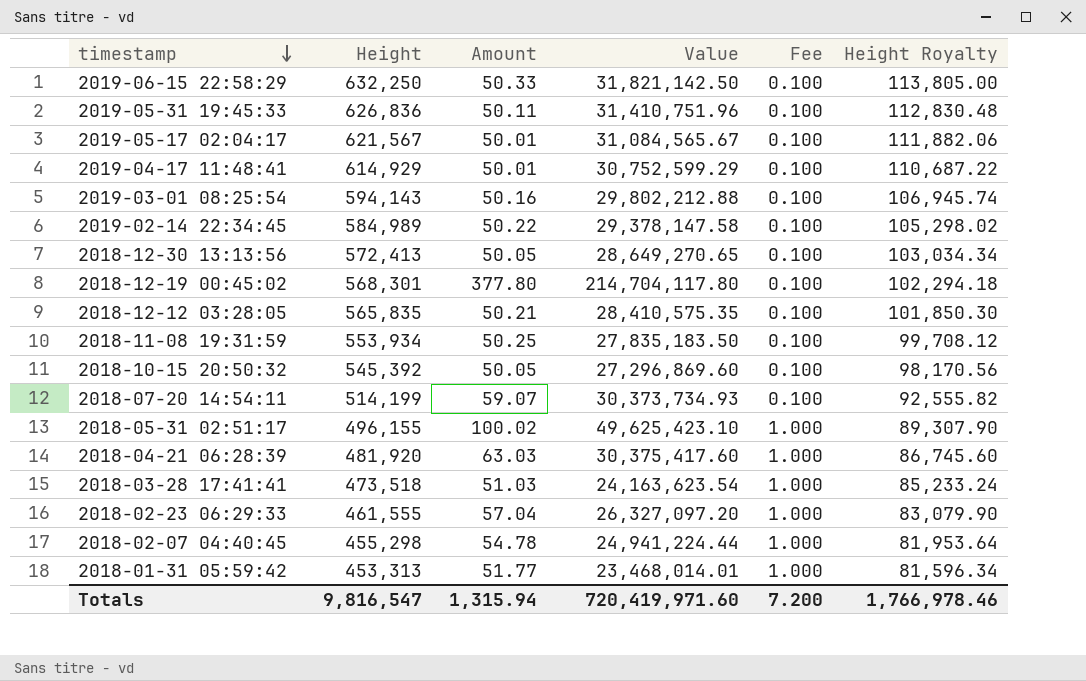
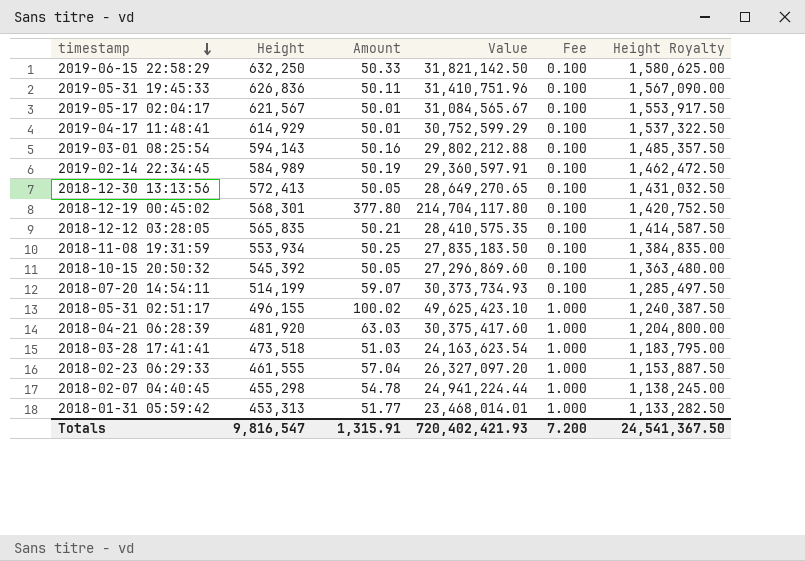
column Height Royalty | formula: [Height] * 0.18 -> [Height] * 2.5
2019-02-14 22:34:45 | Amount: 50.22 -> 50.19
2019-02-14 22:34:45 | Value: 29,378,147.58 -> 29,360,597.91
Totals | Amount: 1,315.94 -> 1,315.91
Totals | Value: 720,419,971.60 -> 720,402,421.93
Totals | Height Royalty: 1,766,978.46 -> 24,541,367.50

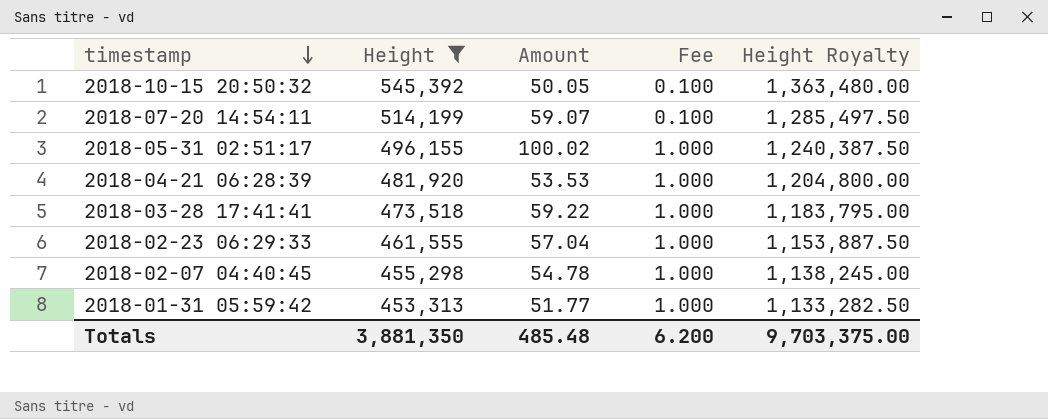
filter: none -> Height <= 545,392
column Value | formula: [Height] * [Amount] -> none
2018-04-21 06:28:39 | Amount: 63.03 -> 53.53
2018-03-28 17:41:41 | Amount: 51.03 -> 59.22
Totals | Height: 9,816,547 -> 3,881,350
Totals | Amount: 1,315.91 -> 485.48
Totals | Fee: 7.200 -> 6.200
Totals | Height Royalty: 24,541,367.50 -> 9,703,375.00

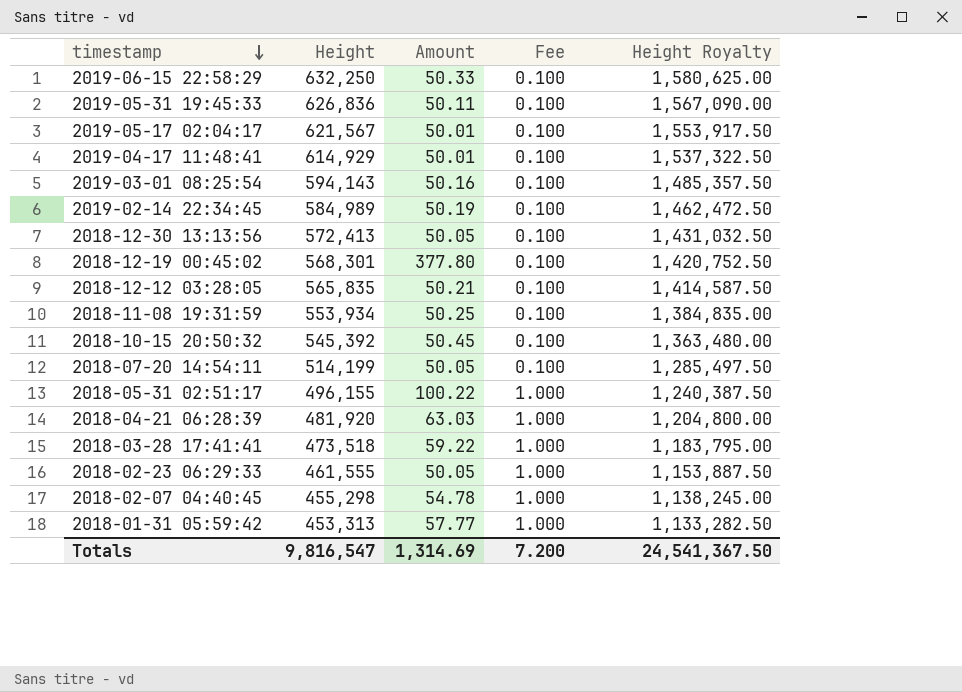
filter: Height <= 545,392 -> none
2018-10-15 20:50:32 | Amount: 50.05 -> 50.45
2018-07-20 14:54:11 | Amount: 59.07 -> 50.05
2018-05-31 02:51:17 | Amount: 100.02 -> 100.22
2018-04-21 06:28:39 | Amount: 53.53 -> 63.03
2018-02-23 06:29:33 | Amount: 57.04 -> 50.05
2018-01-31 05:59:42 | Amount: 51.77 -> 57.77
Totals | Height: 3,881,350 -> 9,816,547
Totals | Amount: 485.48 -> 1,314.69
Totals | Fee: 6.200 -> 7.200
Totals | Height Royalty: 9,703,375.00 -> 24,541,367.50

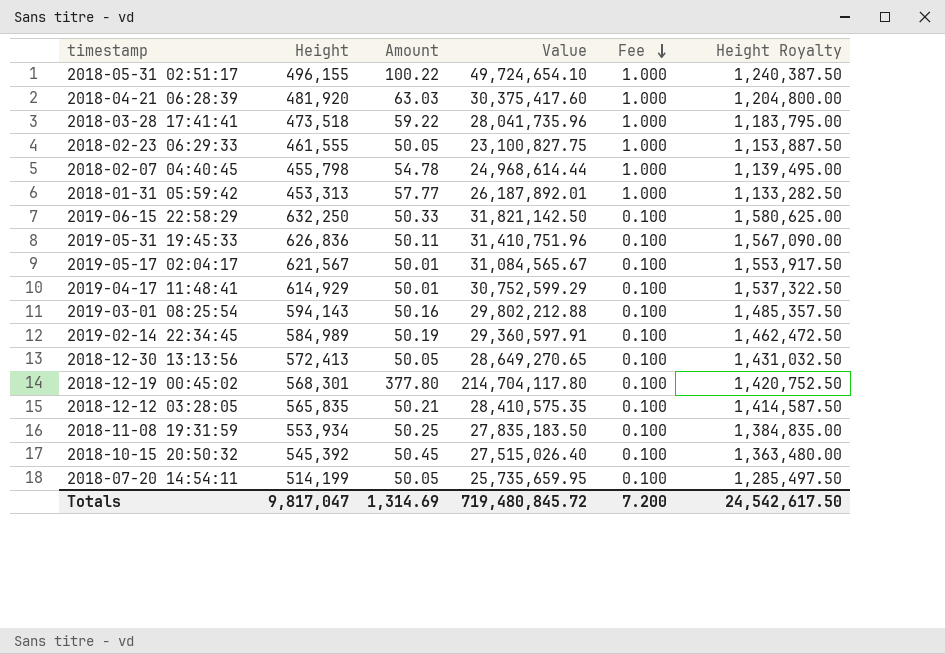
row order: timestamp descending -> Fee descending
column Value | formula: none -> [Height] * [Amount]
2018-02-07 04:40:45 | Height: 455,298 -> 455,798
2018-02-07 04:40:45 | Height Royalty: 1,138,245.00 -> 1,139,495.00
Totals | Height: 9,816,547 -> 9,817,047
Totals | Height Royalty: 24,541,367.50 -> 24,542,617.50

